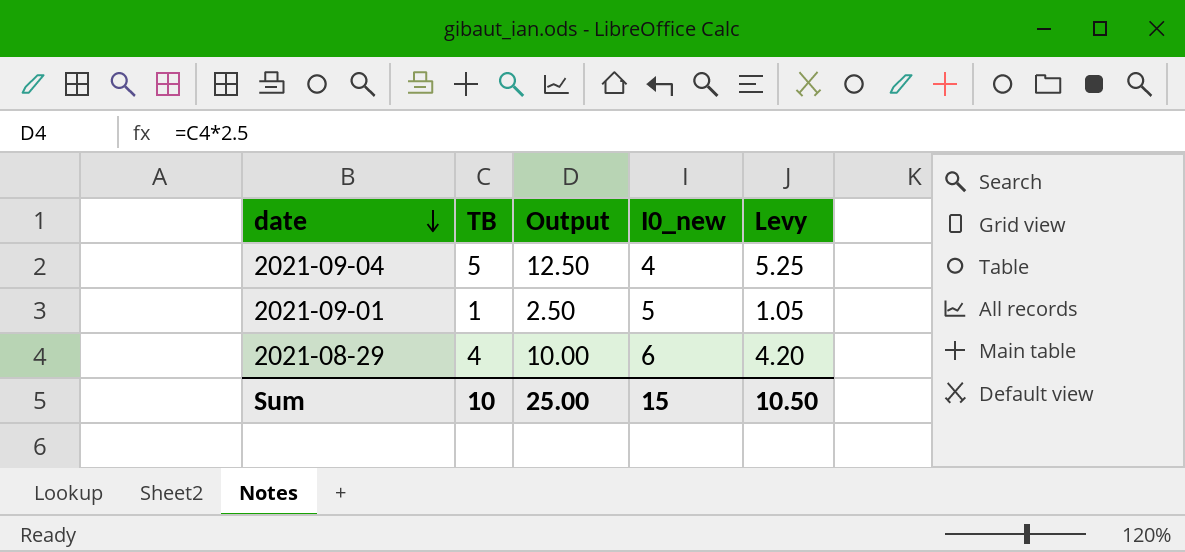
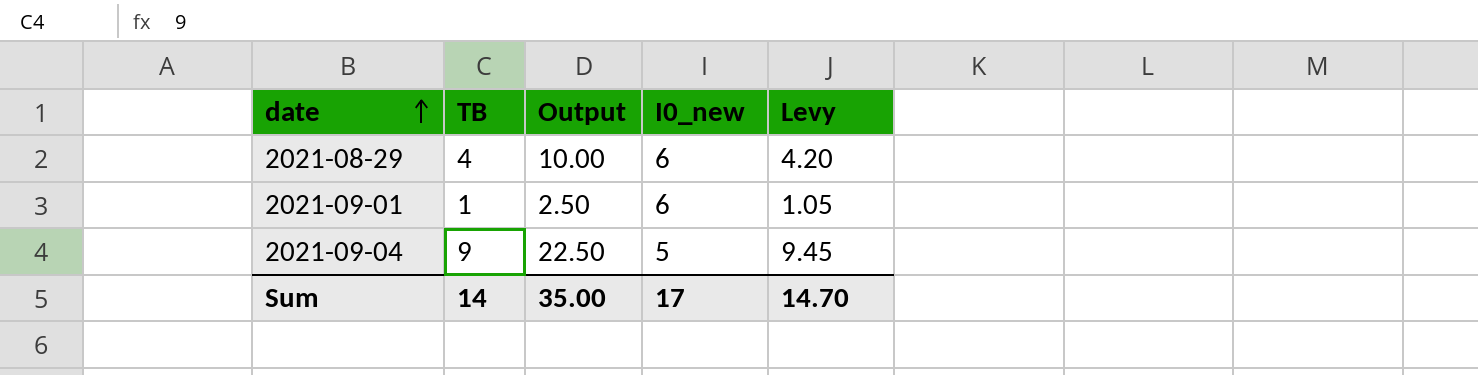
row order: date descending -> date ascending
2021-09-01 | I0_new: 5 -> 6
2021-09-04 | TB: 5 -> 9
2021-09-04 | Output: 12.50 -> 22.50
2021-09-04 | I0_new: 4 -> 5
2021-09-04 | Levy: 5.25 -> 9.45
Sum | TB: 10 -> 14
Sum | Output: 25.00 -> 35.00
Sum | I0_new: 15 -> 17
Sum | Levy: 10.50 -> 14.70

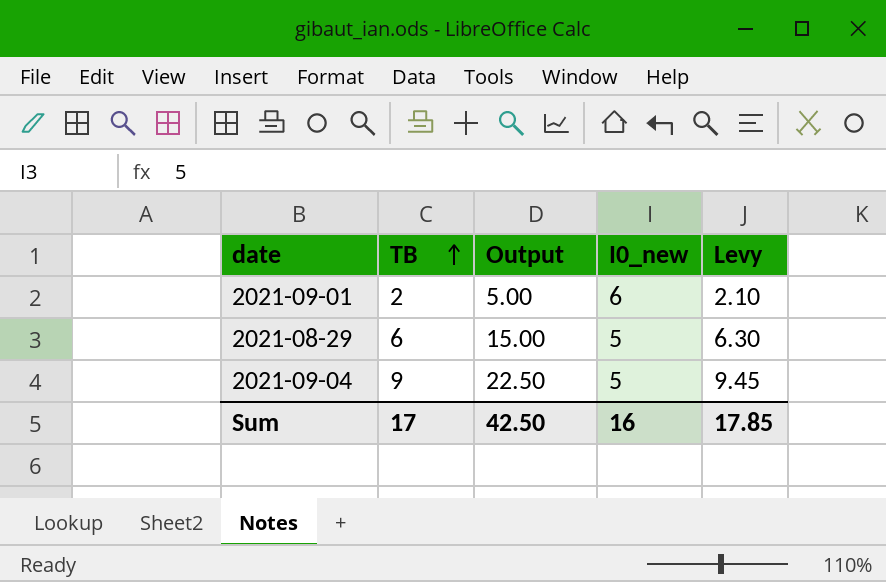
row order: date ascending -> TB ascending
2021-09-01 | TB: 1 -> 2
2021-09-01 | Output: 2.50 -> 5.00
2021-09-01 | Levy: 1.05 -> 2.10
2021-08-29 | TB: 4 -> 6
2021-08-29 | Output: 10.00 -> 15.00
2021-08-29 | I0_new: 6 -> 5
2021-08-29 | Levy: 4.20 -> 6.30
Sum | TB: 14 -> 17
Sum | Output: 35.00 -> 42.50
Sum | I0_new: 17 -> 16
Sum | Levy: 14.70 -> 17.85

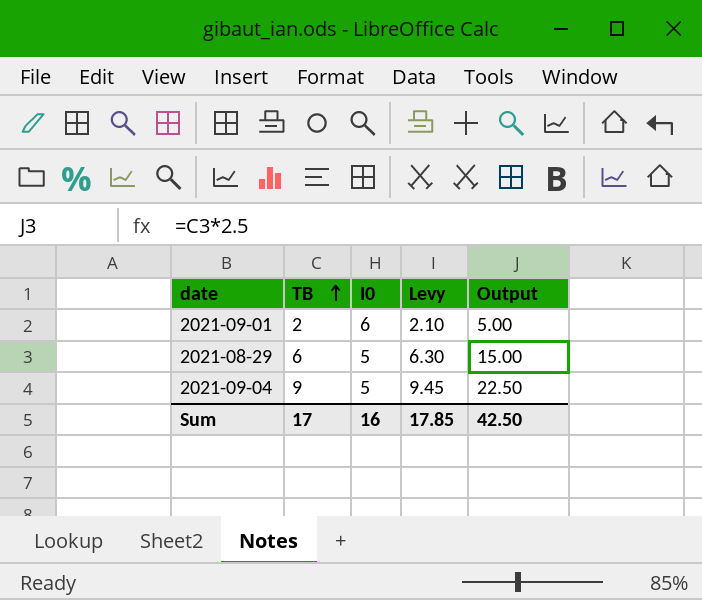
column name: I0_new -> I0
column Output | position: 3 -> 5

